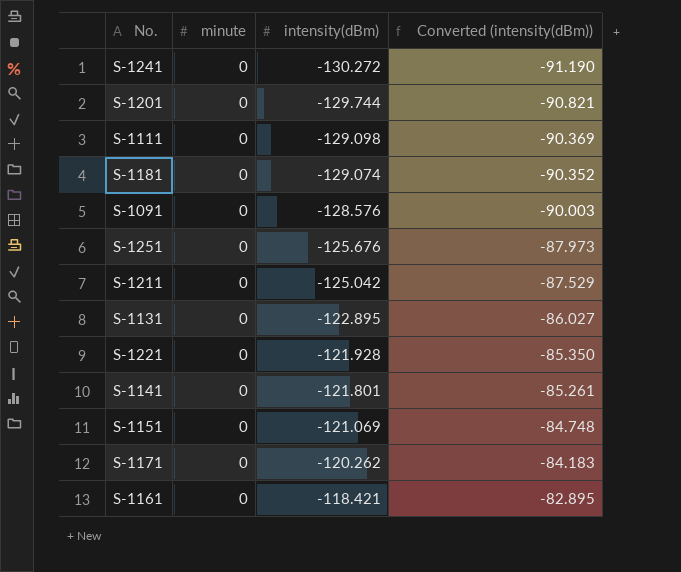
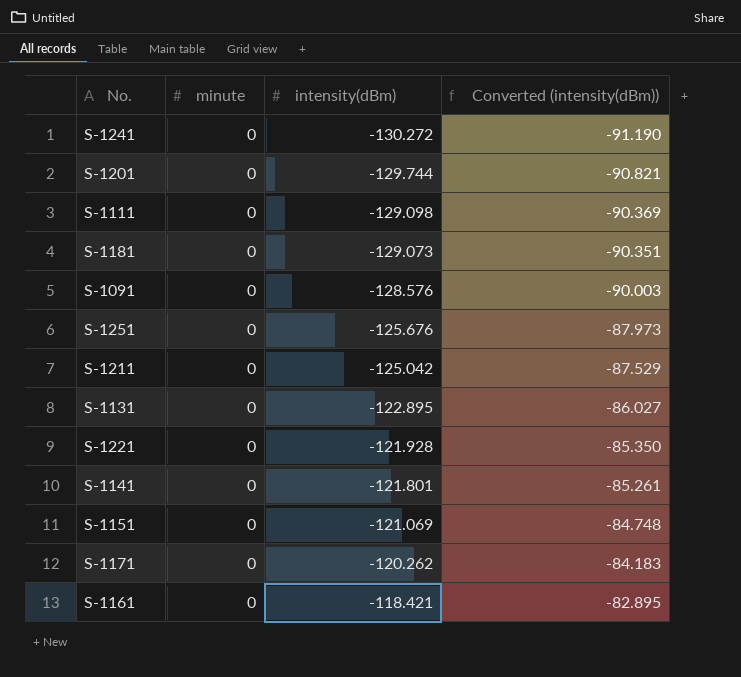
S-1181 | intensity(dBm): -129.074 -> -129.073
S-1181 | Converted (intensity(dBm)): -90.352 -> -90.351

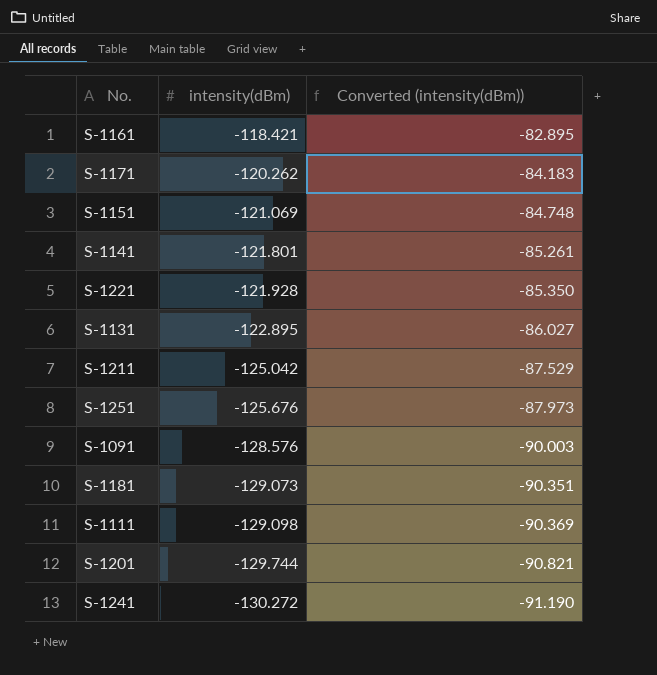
row order: intensity(dBm) ascending -> intensity(dBm) descending
column minute | position: 2 -> none

